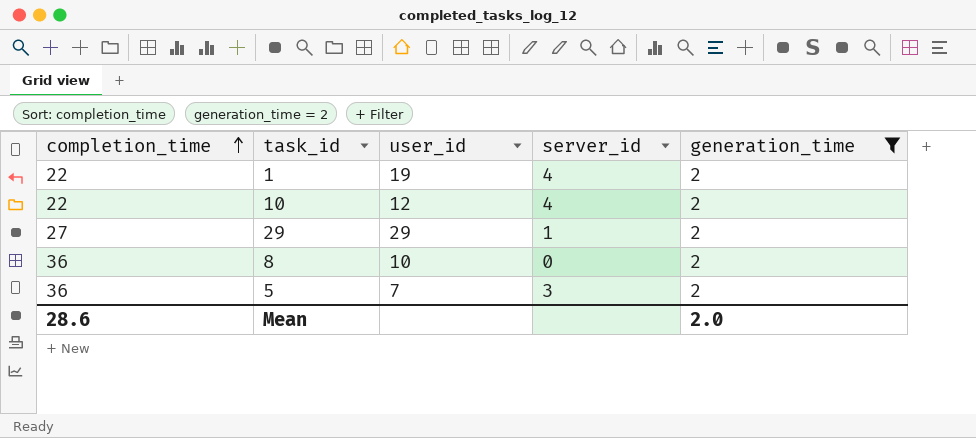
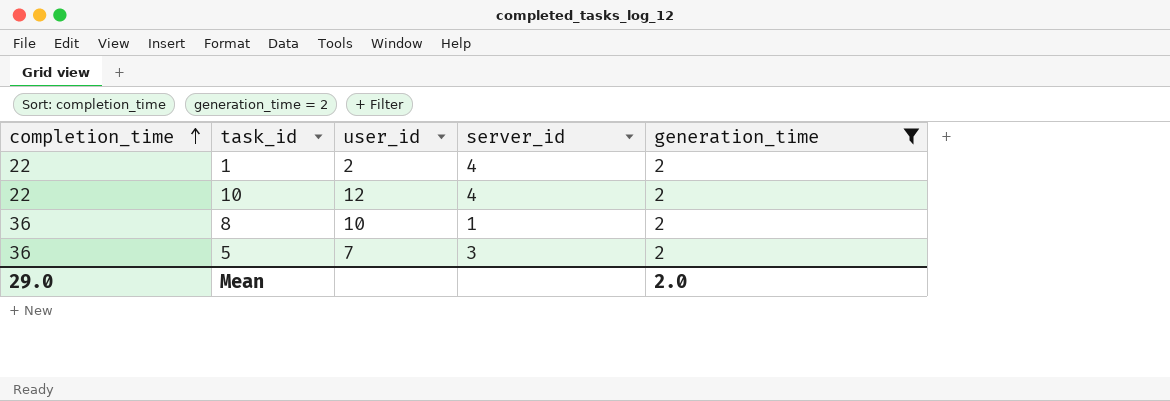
row 29: 27 | 29 | 1 | 2 -> none
1 | user_id: 19 -> 2
8 | server_id: 0 -> 1
Mean | completion_time: 28.6 -> 29.0

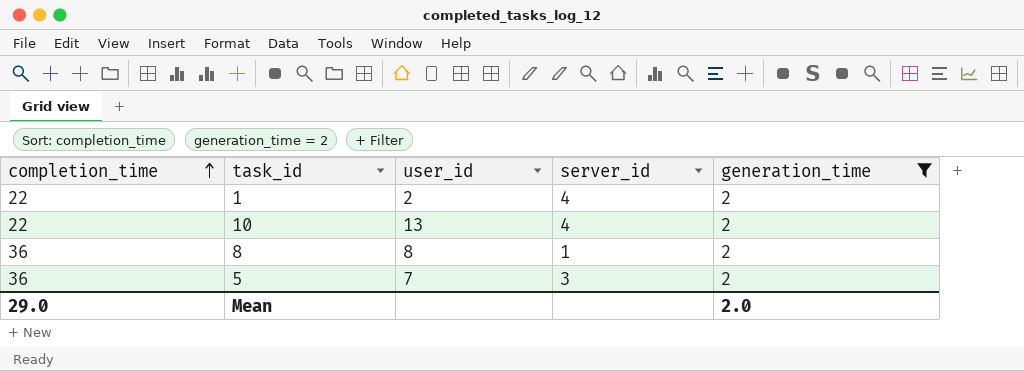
10 | user_id: 12 -> 13
8 | user_id: 10 -> 8

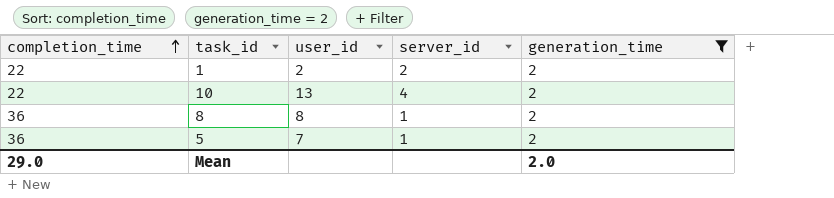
1 | server_id: 4 -> 2
5 | server_id: 3 -> 1

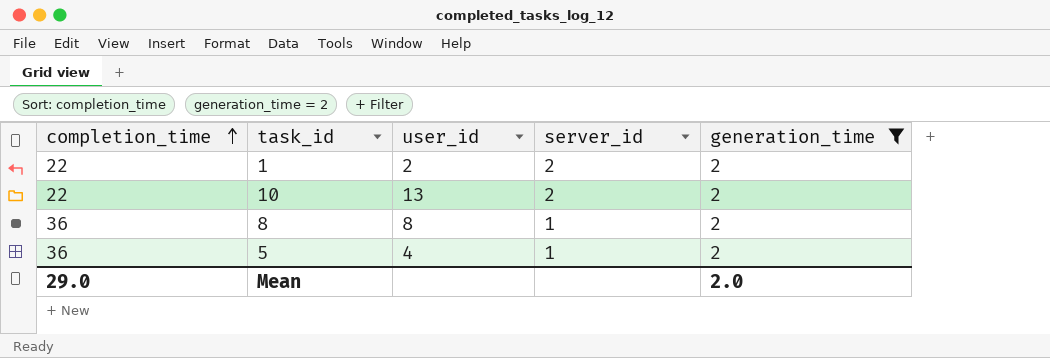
10 | server_id: 4 -> 2
5 | user_id: 7 -> 4

